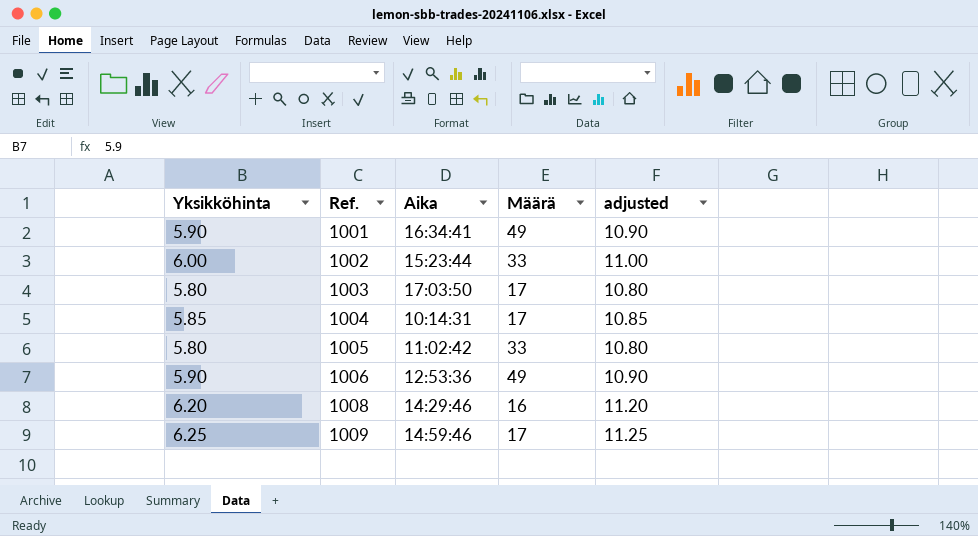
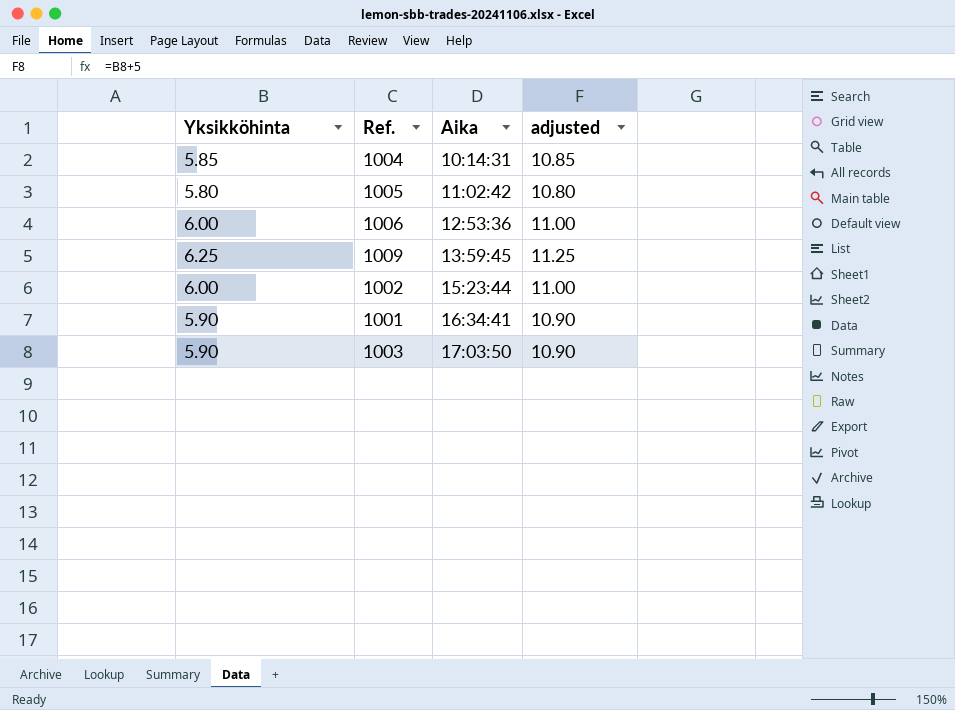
row order: Ref. ascending -> Aika ascending
column Määrä | position: 4 -> none
row 1008: 6.20 | 14:29:46 | 16 | 11.20 -> none
1006 | Yksikköhinta: 5.90 -> 6.00
1006 | adjusted: 10.90 -> 11.00
1009 | Aika: 14:59:46 -> 13:59:45
1003 | Yksikköhinta: 5.80 -> 5.90
1003 | adjusted: 10.80 -> 10.90

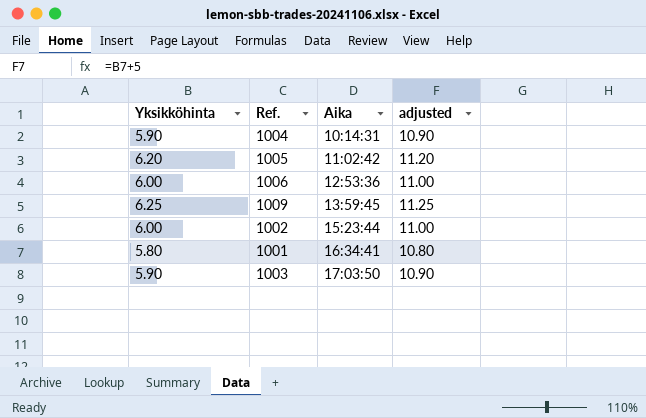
1004 | Yksikköhinta: 5.85 -> 5.90
1004 | adjusted: 10.85 -> 10.90
1005 | Yksikköhinta: 5.80 -> 6.20
1005 | adjusted: 10.80 -> 11.20
1001 | Yksikköhinta: 5.90 -> 5.80
1001 | adjusted: 10.90 -> 10.80

